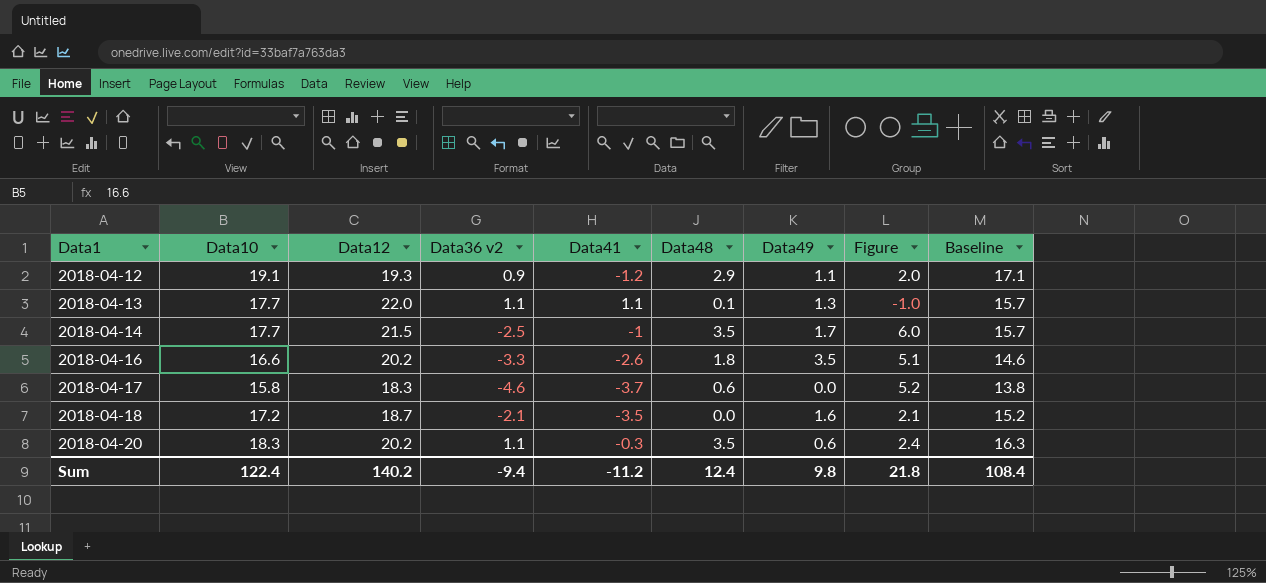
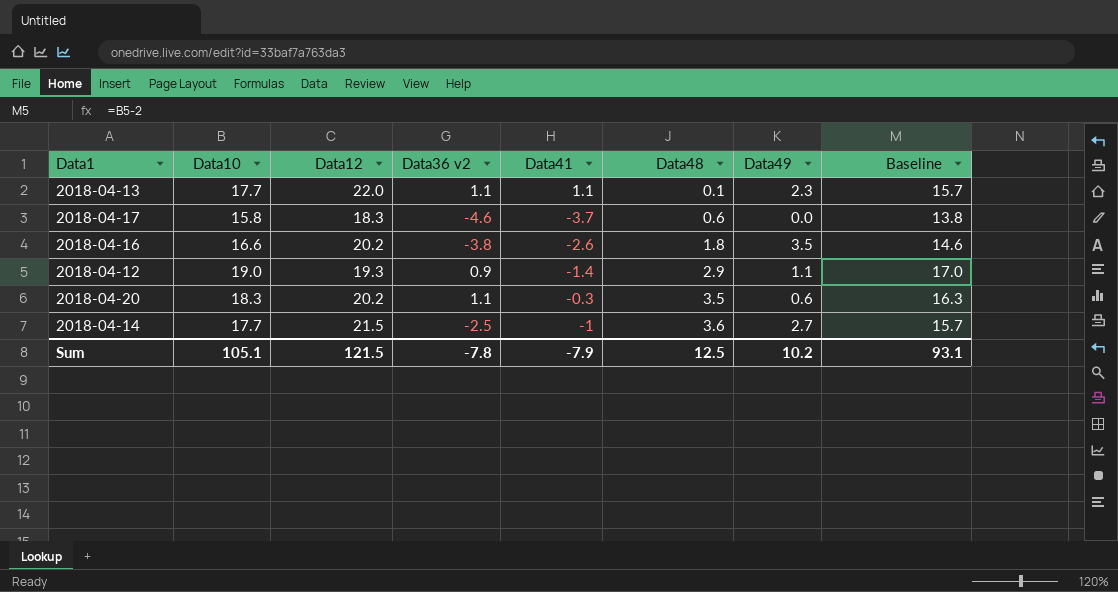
row order: Data1 ascending -> Data48 ascending
column Figure | formula: [Data48] - [Data36 v2] -> none
row 2018-04-18: 17.2 | 18.7 | -2.1 | -3.5 | 0.0 | 1.6 | 2.1 | 15.2 -> none
2018-04-13 | Data49: 1.3 -> 2.3
2018-04-16 | Data36 v2: -3.3 -> -3.8
2018-04-12 | Data10: 19.1 -> 19.0
2018-04-12 | Data41: -1.2 -> -1.4
2018-04-12 | Baseline: 17.1 -> 17.0
2018-04-14 | Data48: 3.5 -> 3.6
2018-04-14 | Data49: 1.7 -> 2.7
Sum | Data10: 122.4 -> 105.1
Sum | Data12: 140.2 -> 121.5
Sum | Data36 v2: -9.4 -> -7.8
Sum | Data41: -11.2 -> -7.9
Sum | Data48: 12.4 -> 12.5
Sum | Data49: 9.8 -> 10.2
Sum | Baseline: 108.4 -> 93.1

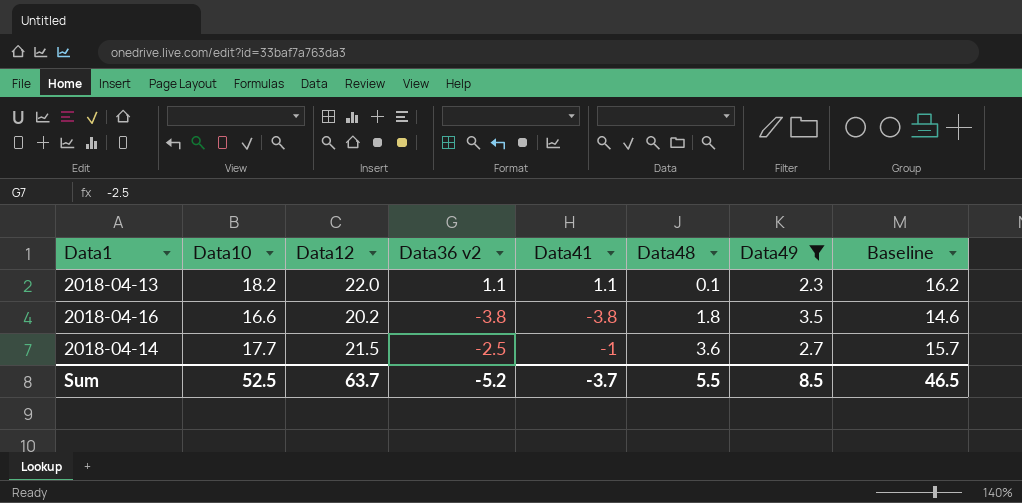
filter: none -> Data49 >= 2.3
2018-04-13 | Data10: 17.7 -> 18.2
2018-04-13 | Baseline: 15.7 -> 16.2
2018-04-16 | Data41: -2.6 -> -3.8
Sum | Data10: 105.1 -> 52.5
Sum | Data12: 121.5 -> 63.7
Sum | Data36 v2: -7.8 -> -5.2
Sum | Data41: -7.9 -> -3.7
Sum | Data48: 12.5 -> 5.5
Sum | Data49: 10.2 -> 8.5
Sum | Baseline: 93.1 -> 46.5

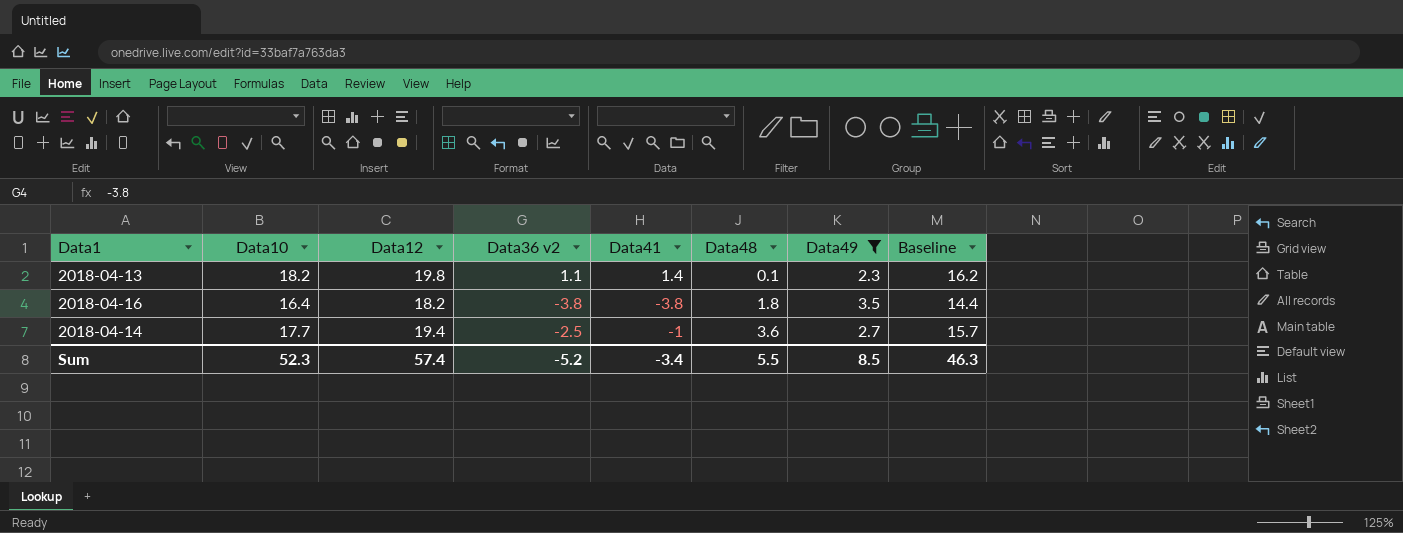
2018-04-13 | Data12: 22.0 -> 19.8
2018-04-13 | Data41: 1.1 -> 1.4
2018-04-16 | Data10: 16.6 -> 16.4
2018-04-16 | Data12: 20.2 -> 18.2
2018-04-16 | Baseline: 14.6 -> 14.4
2018-04-14 | Data12: 21.5 -> 19.4
Sum | Data10: 52.5 -> 52.3
Sum | Data12: 63.7 -> 57.4
Sum | Data41: -3.7 -> -3.4
Sum | Baseline: 46.5 -> 46.3

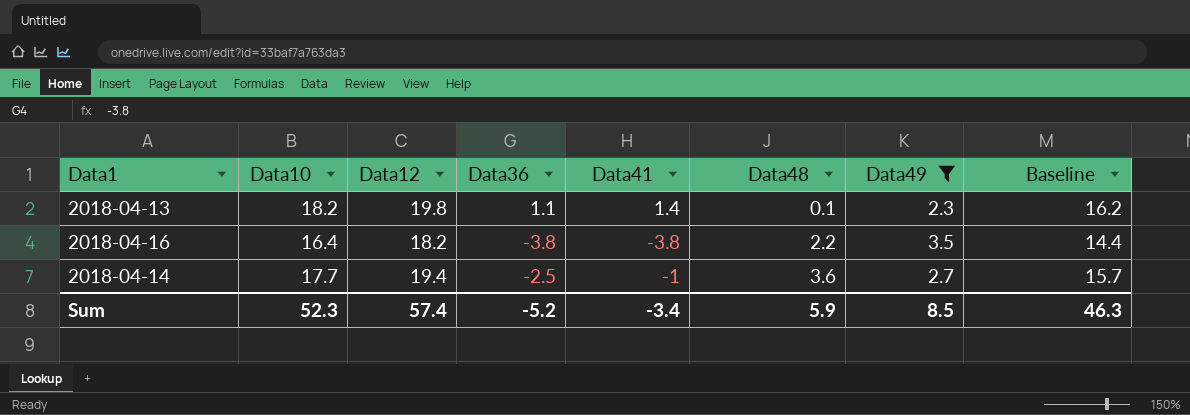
column name: Data36 v2 -> Data36
2018-04-16 | Data48: 1.8 -> 2.2
Sum | Data48: 5.5 -> 5.9

